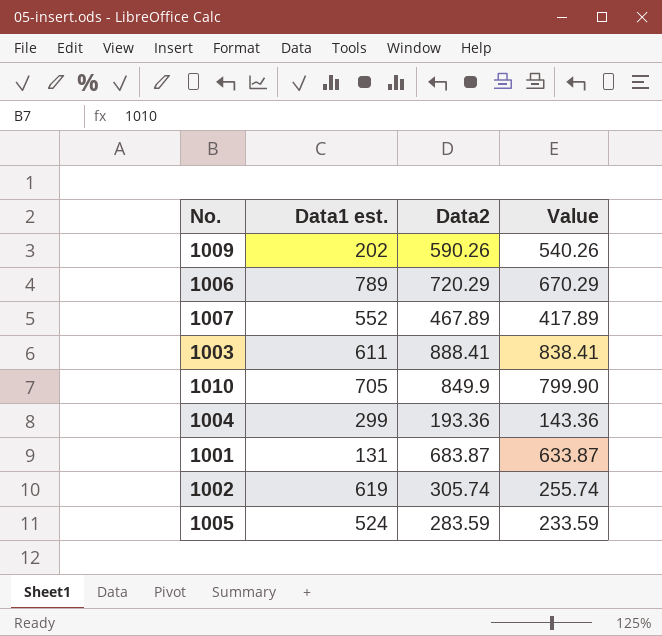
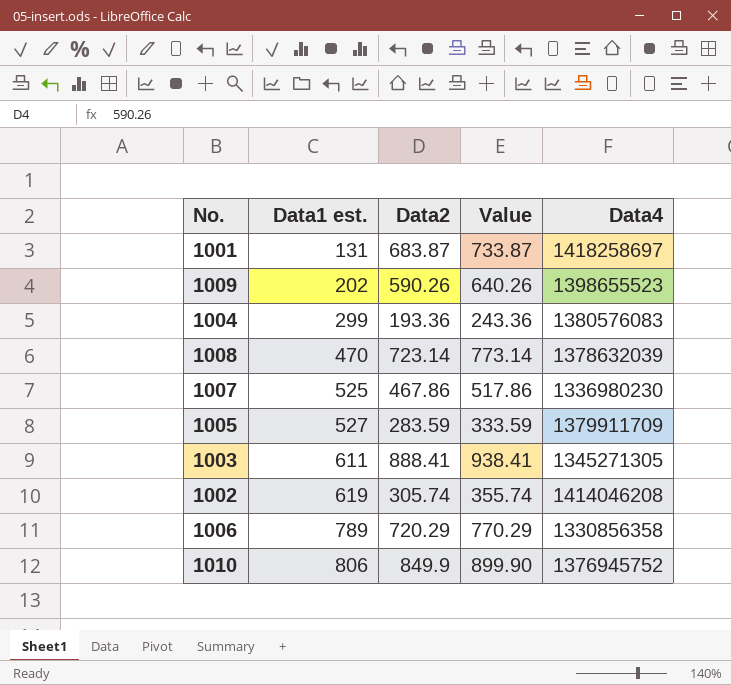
row order: none -> Data1 est. ascending
column Value | formula: [Data2] - 50 -> [Data2] + 50
column Data4 | position: none -> 5
row 1008: none -> 470 | 723.14 | 773.14 | 1378632039
1007 | Data1 est.: 552 -> 525
1007 | Data2: 467.89 -> 467.86
1005 | Data1 est.: 524 -> 527
1010 | Data1 est.: 705 -> 806

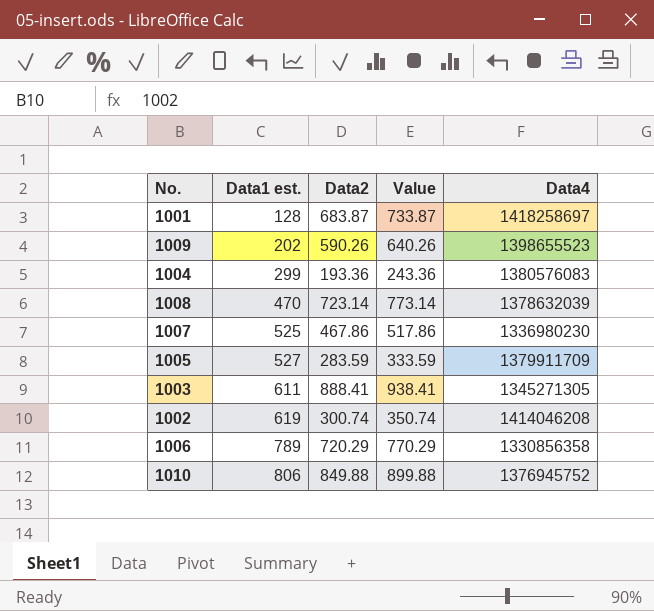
1001 | Data1 est.: 131 -> 128
1002 | Data2: 305.74 -> 300.74
1002 | Value: 355.74 -> 350.74
1010 | Data2: 849.9 -> 849.88
1010 | Value: 899.90 -> 899.88

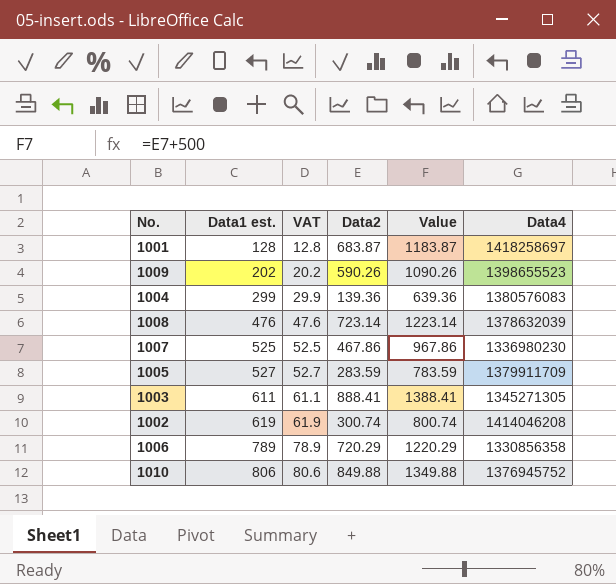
column VAT | formula: none -> [Data1 est.] * 0.1
column Value | formula: [Data2] + 50 -> [Data2] + 500
1004 | Data2: 193.36 -> 139.36
1008 | Data1 est.: 470 -> 476

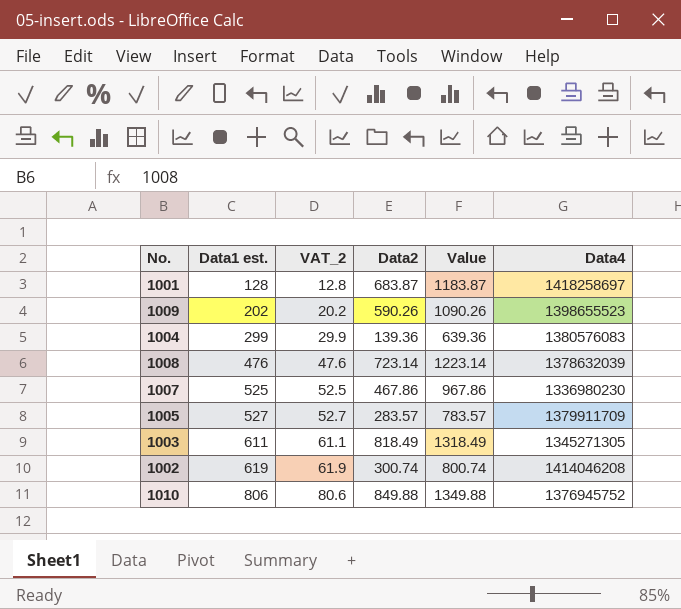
column name: VAT -> VAT_2
row 1006: 789 | 78.9 | 720.29 | 1220.29 | 1330856358 -> none
1005 | Data2: 283.59 -> 283.57
1005 | Value: 783.59 -> 783.57
1003 | Data2: 888.41 -> 818.49
1003 | Value: 1388.41 -> 1318.49

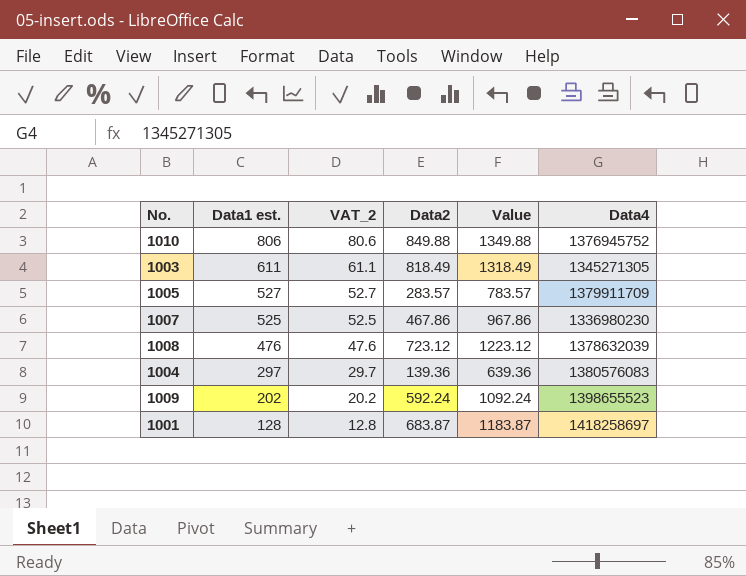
row order: Data1 est. ascending -> Data1 est. descending
row 1002: 619 | 61.9 | 300.74 | 800.74 | 1414046208 -> none
1008 | Data2: 723.14 -> 723.12
1008 | Value: 1223.14 -> 1223.12
1004 | Data1 est.: 299 -> 297
1004 | VAT_2: 29.9 -> 29.7
1009 | Data2: 590.26 -> 592.24
1009 | Value: 1090.26 -> 1092.24

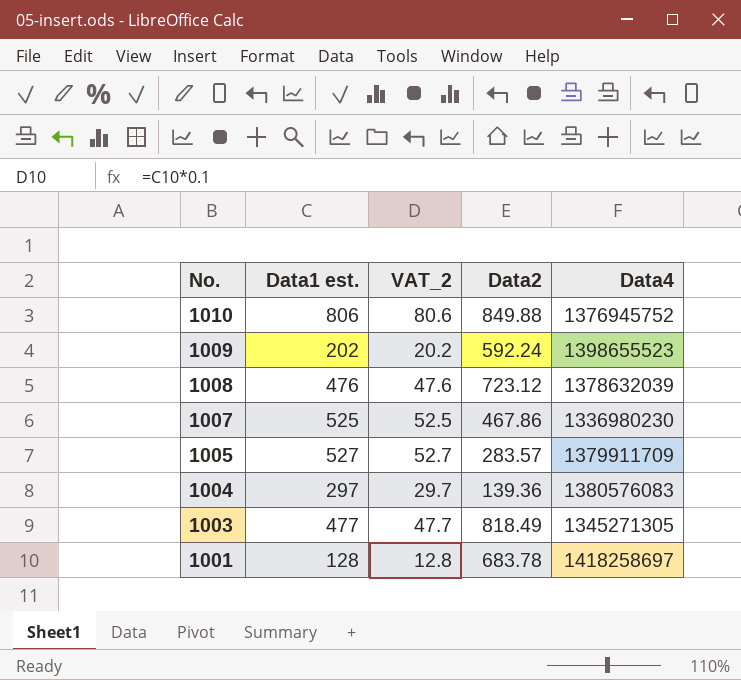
row order: Data1 est. descending -> No. descending
column Value | formula: [Data2] + 500 -> none
1003 | Data1 est.: 611 -> 477
1003 | VAT_2: 61.1 -> 47.7
1001 | Data2: 683.87 -> 683.78

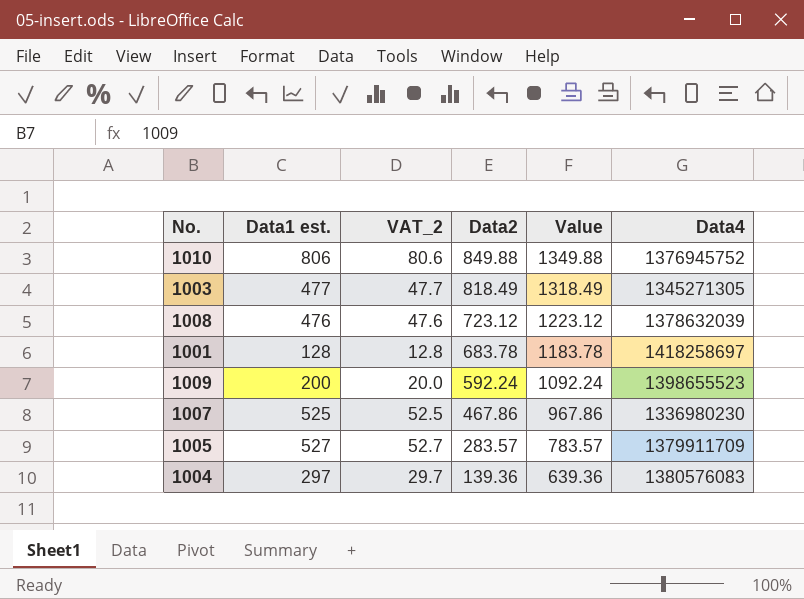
row order: No. descending -> Data2 descending
column Value | formula: none -> [Data2] + 500
1009 | Data1 est.: 202 -> 200
1009 | VAT_2: 20.2 -> 20.0

